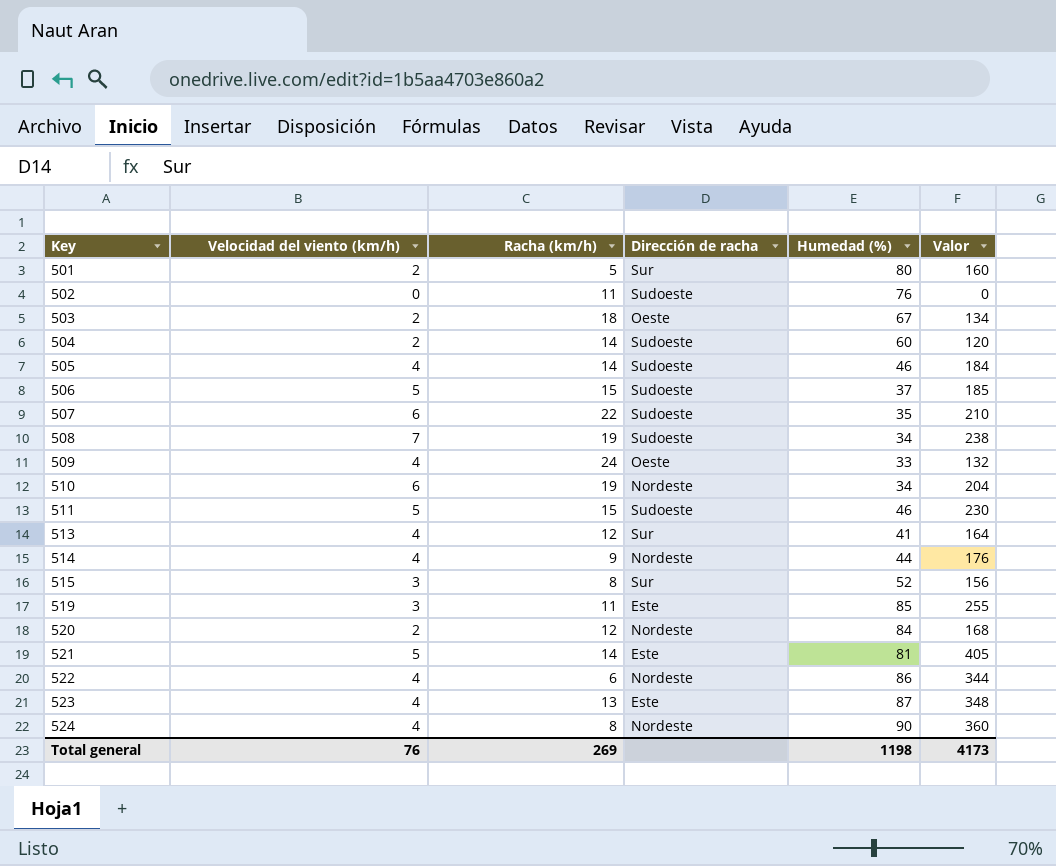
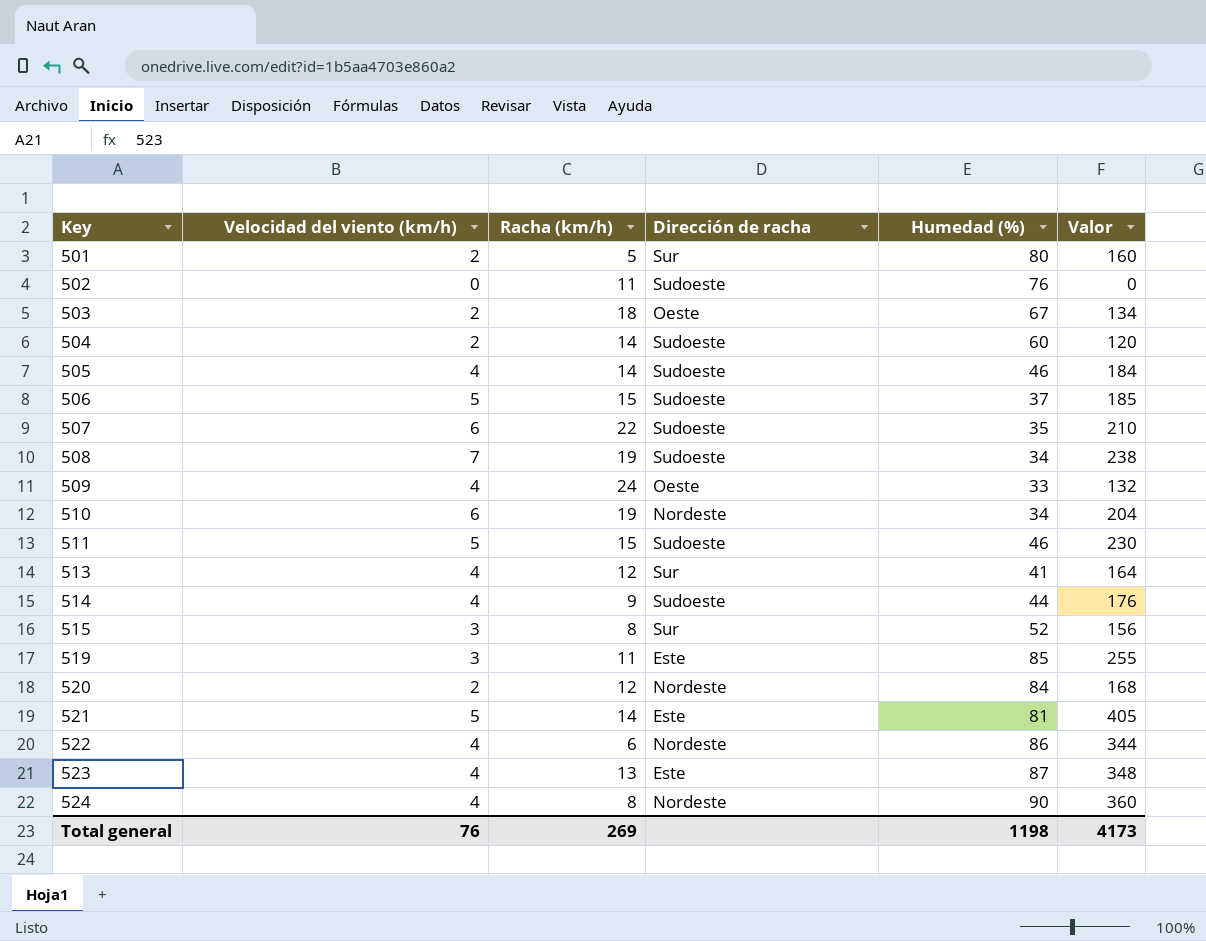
514 | Dirección de racha: Nordeste -> Sudoeste

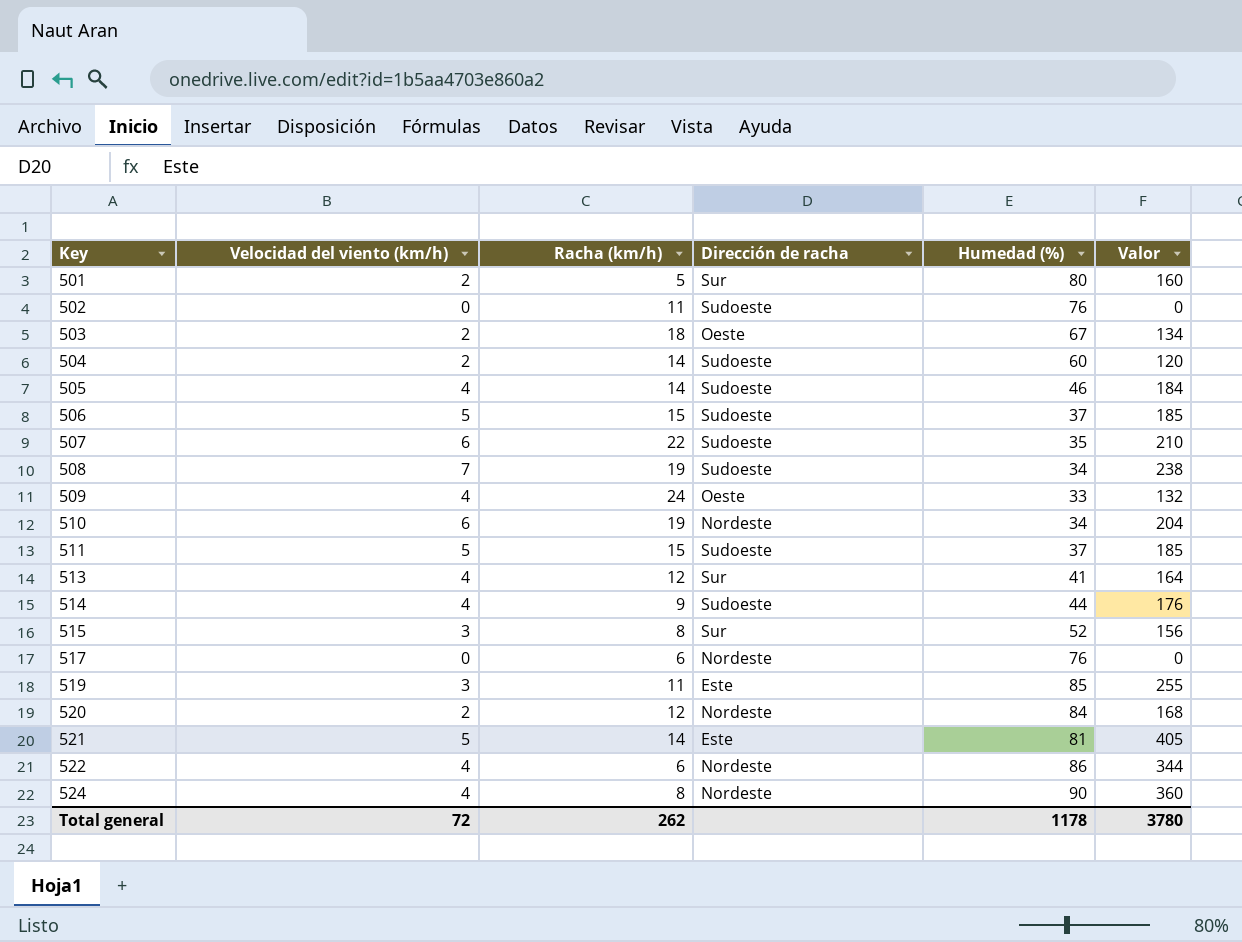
row 523: 4 | 13 | Este | 87 | 348 -> none
511 | Humedad (%): 46 -> 37
511 | Valor: 230 -> 185
row 517: none -> 0 | 6 | Nordeste | 76 | 0
Total general | Velocidad del viento (km/h): 76 -> 72
Total general | Racha (km/h): 269 -> 262
Total general | Humedad (%): 1198 -> 1178
Total general | Valor: 4173 -> 3780

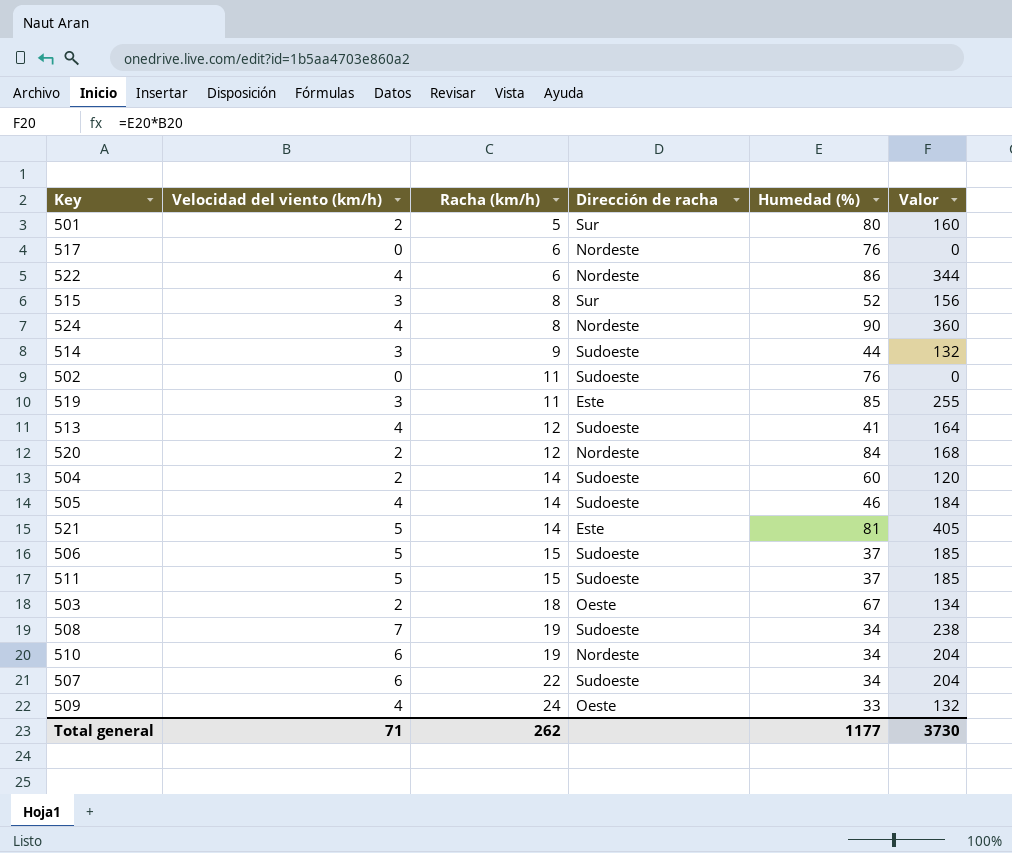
row order: Key ascending -> Racha (km/h) ascending
514 | Velocidad del viento (km/h): 4 -> 3
514 | Valor: 176 -> 132
513 | Dirección de racha: Sur -> Sudoeste
507 | Humedad (%): 35 -> 34
507 | Valor: 210 -> 204
Total general | Velocidad del viento (km/h): 72 -> 71
Total general | Humedad (%): 1178 -> 1177
Total general | Valor: 3780 -> 3730

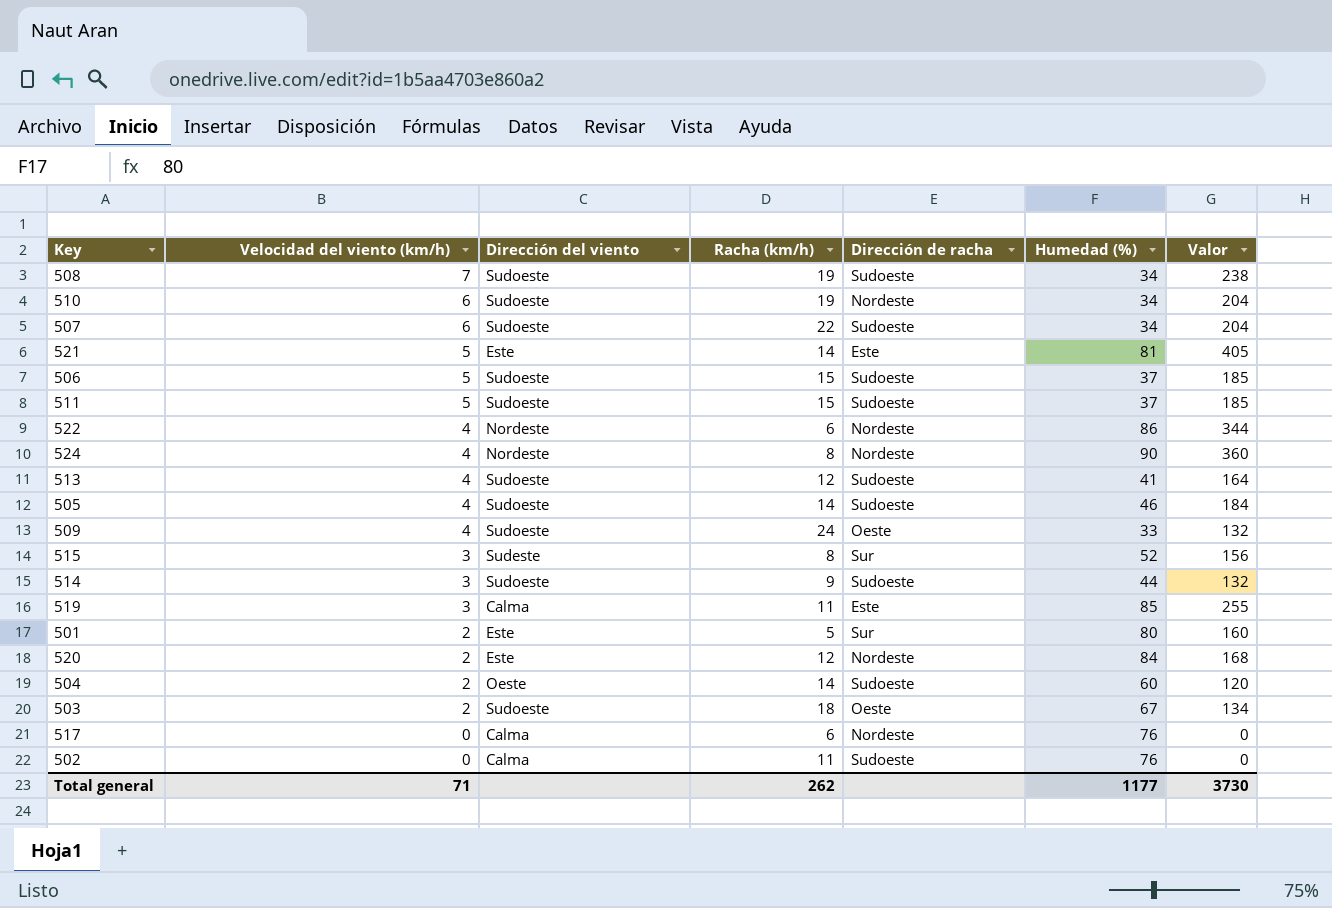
row order: Racha (km/h) ascending -> Velocidad del viento (km/h) descending
column Dirección del viento | position: none -> 3

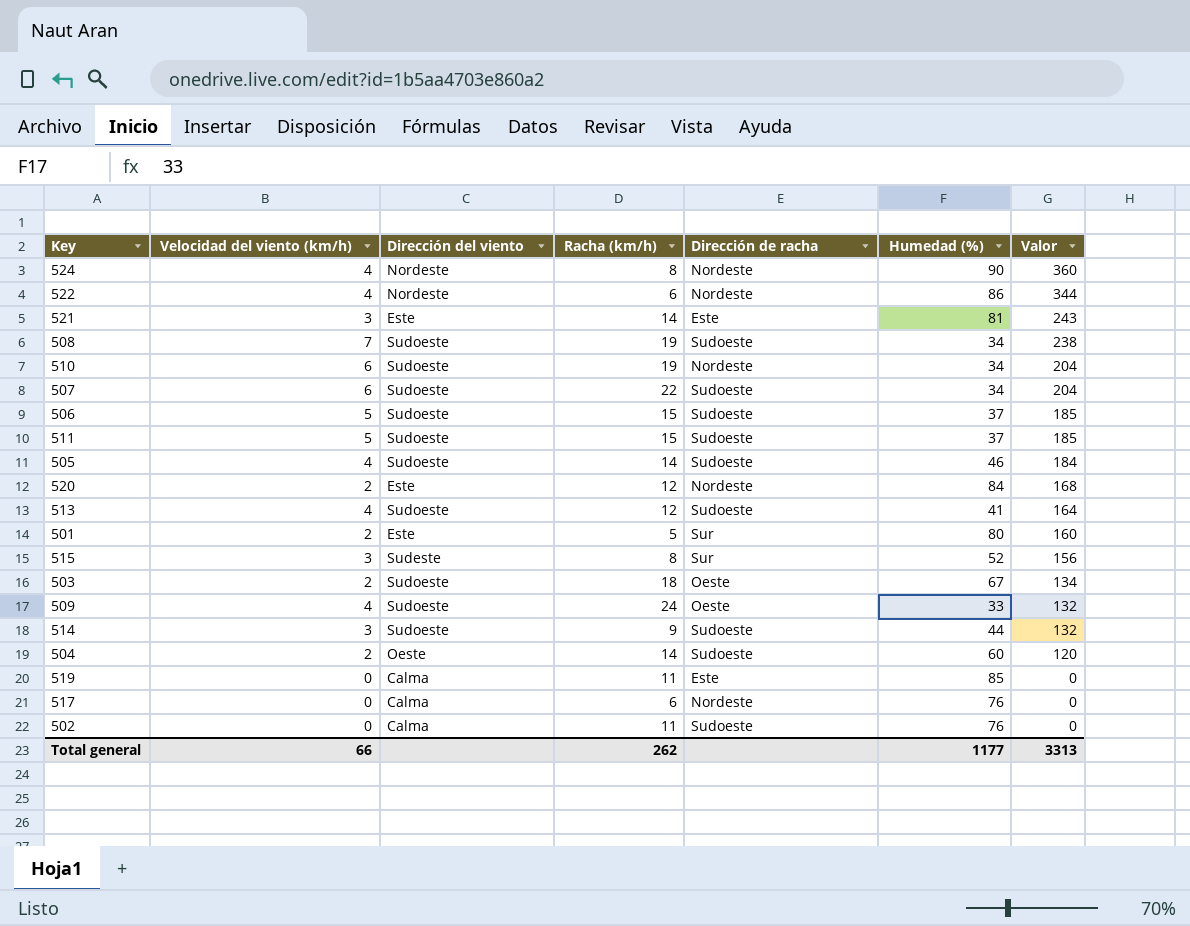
row order: Velocidad del viento (km/h) descending -> Valor descending
521 | Velocidad del viento (km/h): 5 -> 3
521 | Valor: 405 -> 243
519 | Velocidad del viento (km/h): 3 -> 0
519 | Valor: 255 -> 0
Total general | Velocidad del viento (km/h): 71 -> 66
Total general | Valor: 3730 -> 3313

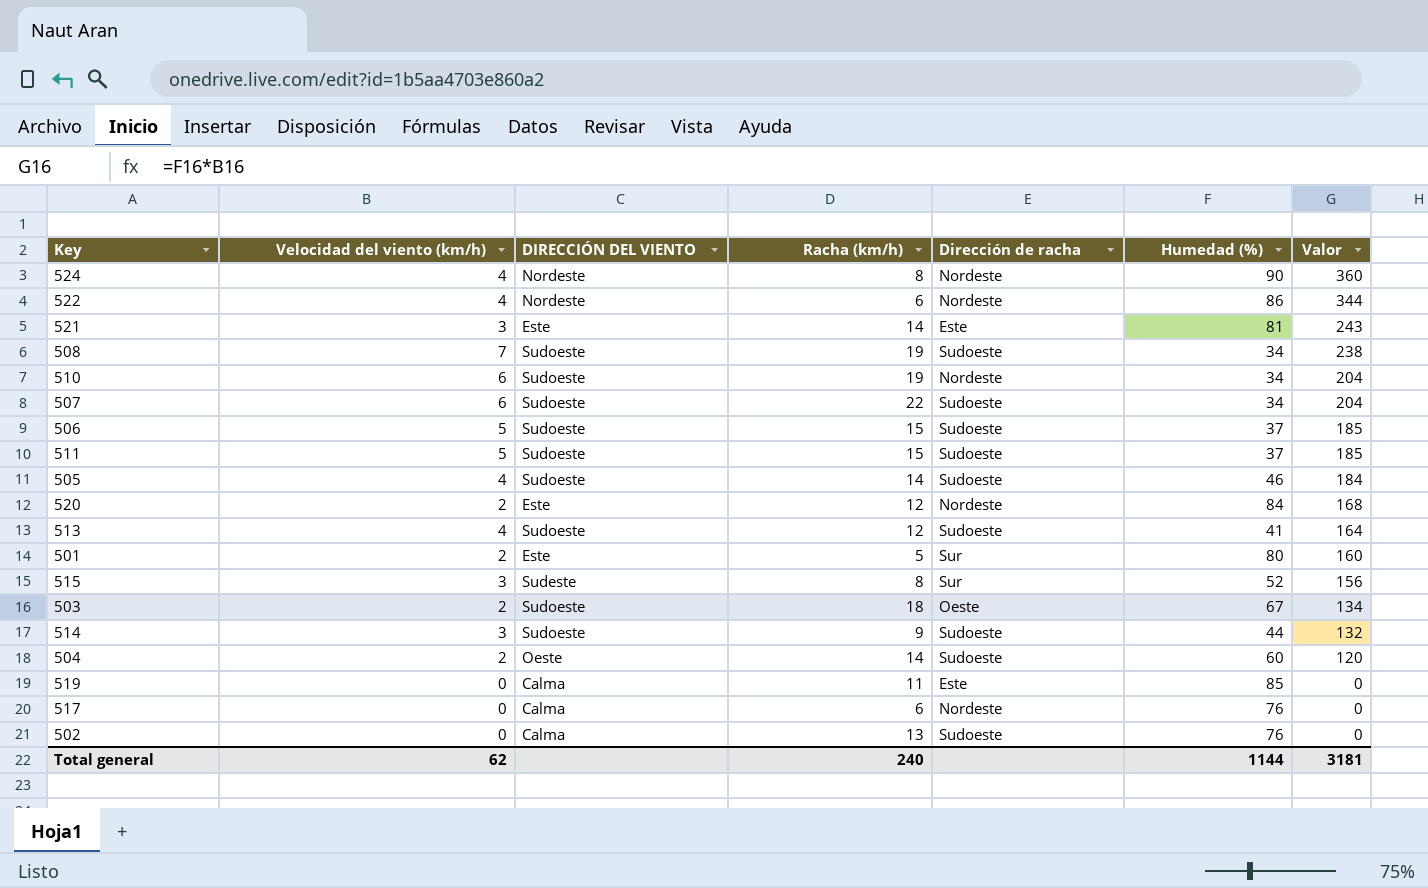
column name: Dirección del viento -> DIRECCIÓN DEL VIENTO
row 509: 4 | Sudoeste | 24 | Oeste | 33 | 132 -> none
502 | Racha (km/h): 11 -> 13
Total general | Velocidad del viento (km/h): 66 -> 62
Total general | Racha (km/h): 262 -> 240
Total general | Humedad (%): 1177 -> 1144
Total general | Valor: 3313 -> 3181

